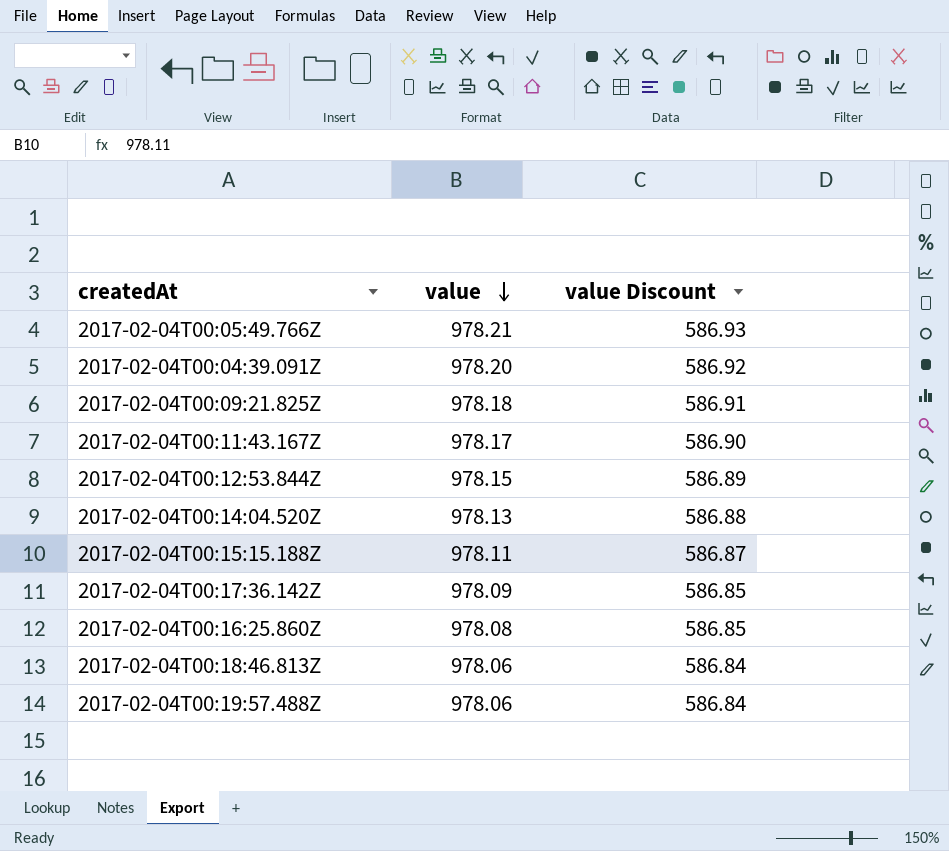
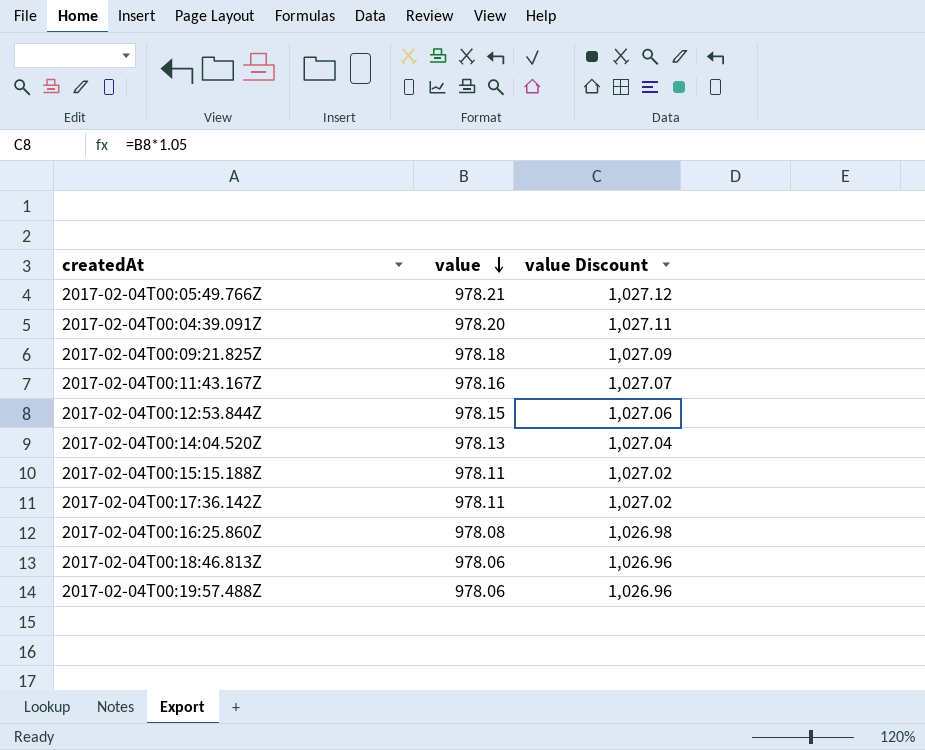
column value Discount | formula: [value] * 0.6 -> [value] * 1.05
2017-02-04T00:11:43.167Z | value: 978.17 -> 978.16
2017-02-04T00:17:36.142Z | value: 978.09 -> 978.11

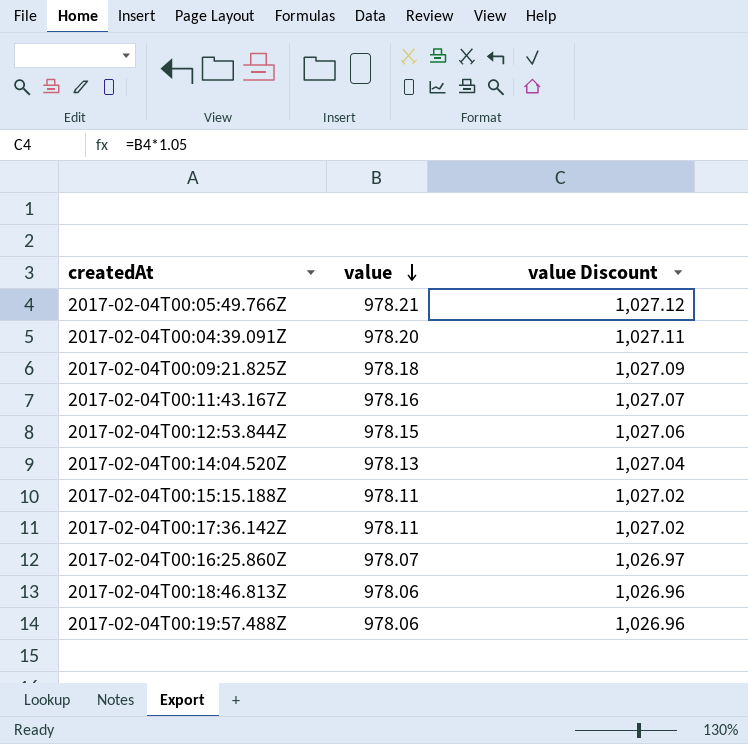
2017-02-04T00:16:25.860Z | value: 978.08 -> 978.07
2017-02-04T00:16:25.860Z | value Discount: 1,026.98 -> 1,026.97

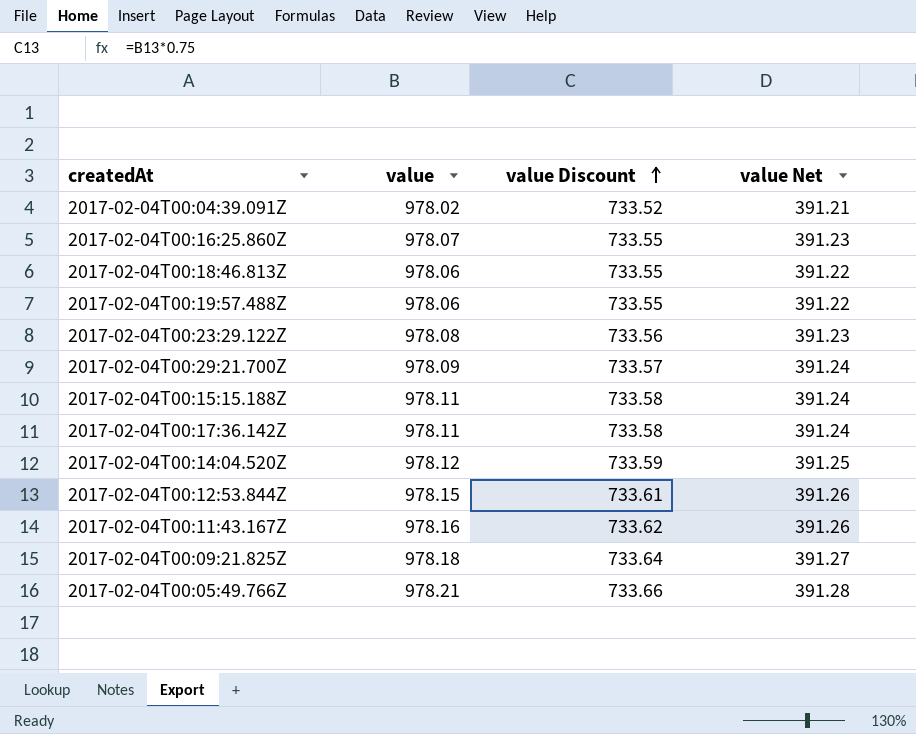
row order: value descending -> value Discount ascending
column value Discount | formula: [value] * 1.05 -> [value] * 0.75
column value Net | formula: none -> [value] * 0.4
2017-02-04T00:04:39.091Z | value: 978.20 -> 978.02
row 2017-02-04T00:23:29.122Z: none -> 978.08 | 733.56 | 391.23
row 2017-02-04T00:29:21.700Z: none -> 978.09 | 733.57 | 391.24
2017-02-04T00:14:04.520Z | value: 978.13 -> 978.12

